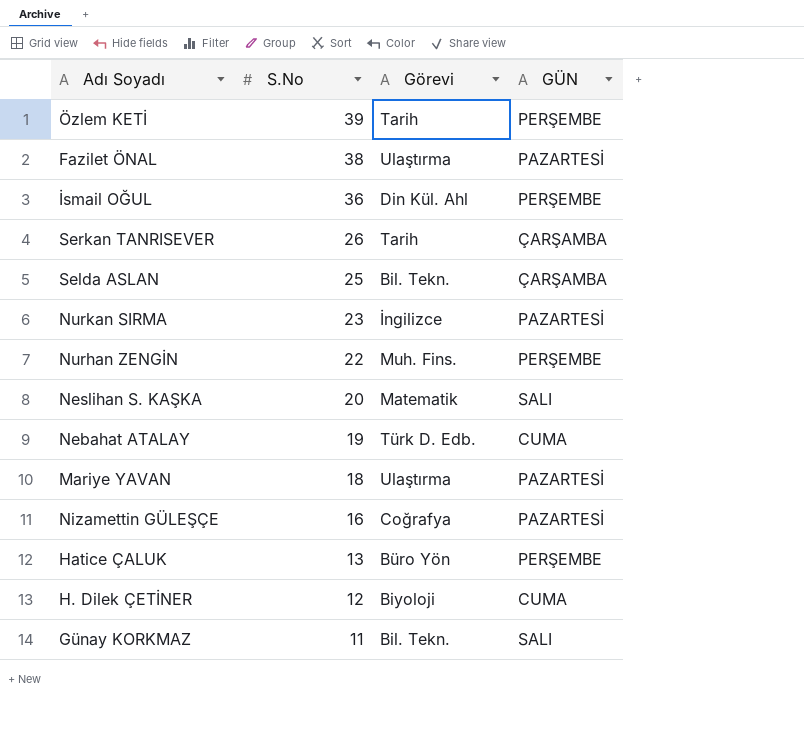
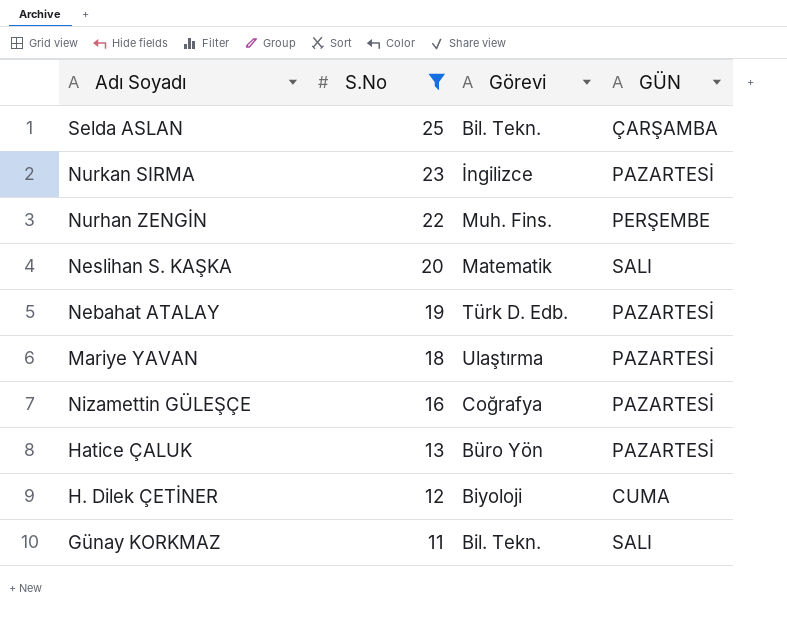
filter: none -> S.No <= 25
Nebahat ATALAY | GÜN: CUMA -> PAZARTESİ
Hatice ÇALUK | GÜN: PERŞEMBE -> PAZARTESİ

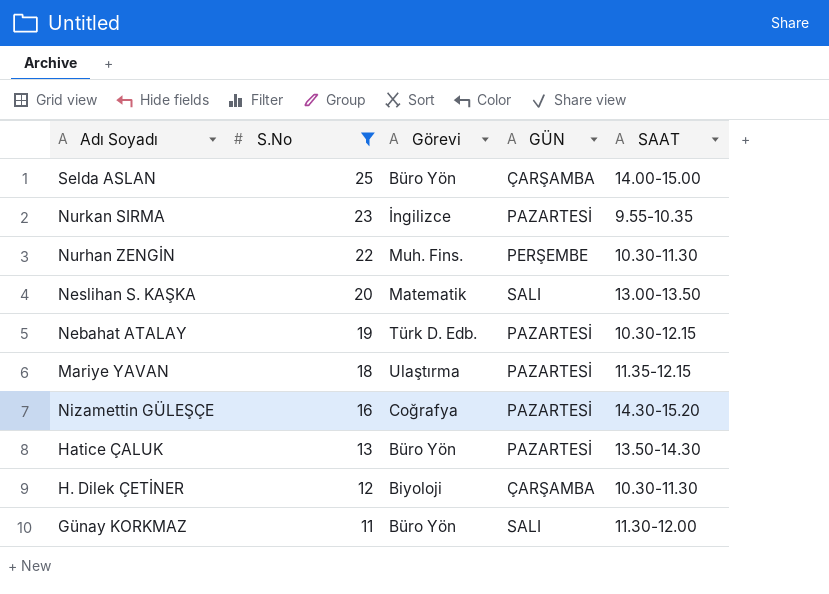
column SAAT | position: none -> 5
Selda ASLAN | Görevi: Bil. Tekn. -> Büro Yön
H. Dilek ÇETİNER | GÜN: CUMA -> ÇARŞAMBA
Günay KORKMAZ | Görevi: Bil. Tekn. -> Büro Yön

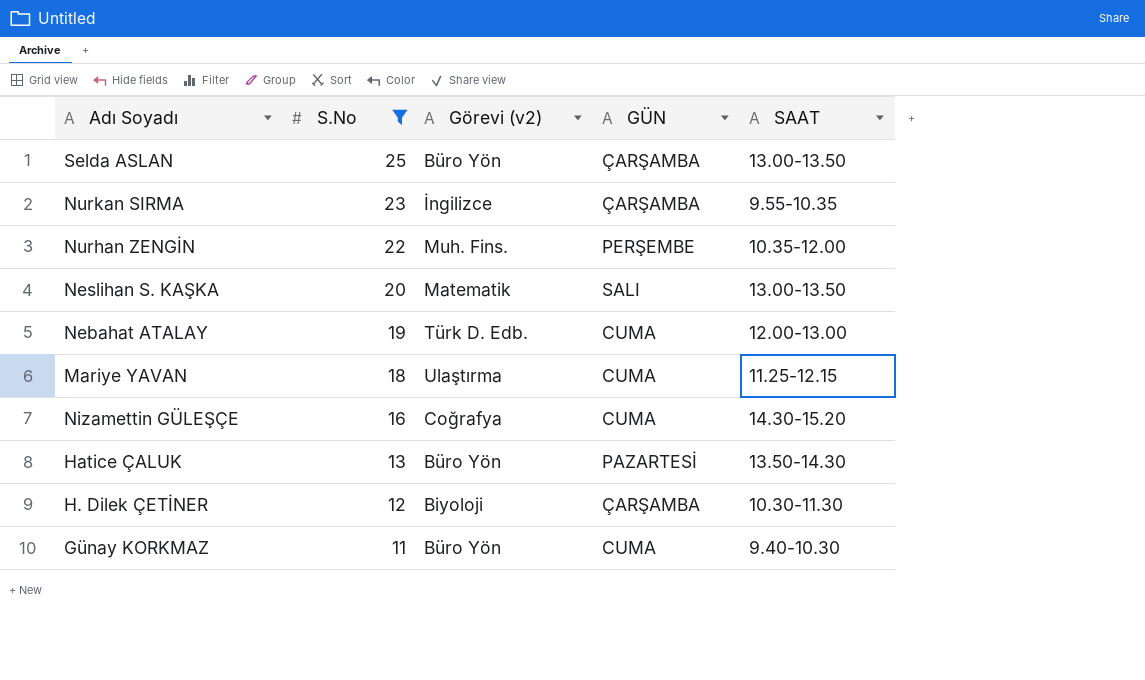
column name: Görevi -> Görevi (v2)
Selda ASLAN | SAAT: 14.00-15.00 -> 13.00-13.50
Nurkan SIRMA | GÜN: PAZARTESİ -> ÇARŞAMBA
Nurhan ZENGİN | SAAT: 10.30-11.30 -> 10.35-12.00
Nebahat ATALAY | GÜN: PAZARTESİ -> CUMA
Nebahat ATALAY | SAAT: 10.30-12.15 -> 12.00-13.00
Mariye YAVAN | GÜN: PAZARTESİ -> CUMA
Mariye YAVAN | SAAT: 11.35-12.15 -> 11.25-12.15
Nizamettin GÜLEŞÇE | GÜN: PAZARTESİ -> CUMA
Günay KORKMAZ | GÜN: SALI -> CUMA
Günay KORKMAZ | SAAT: 11.30-12.00 -> 9.40-10.30

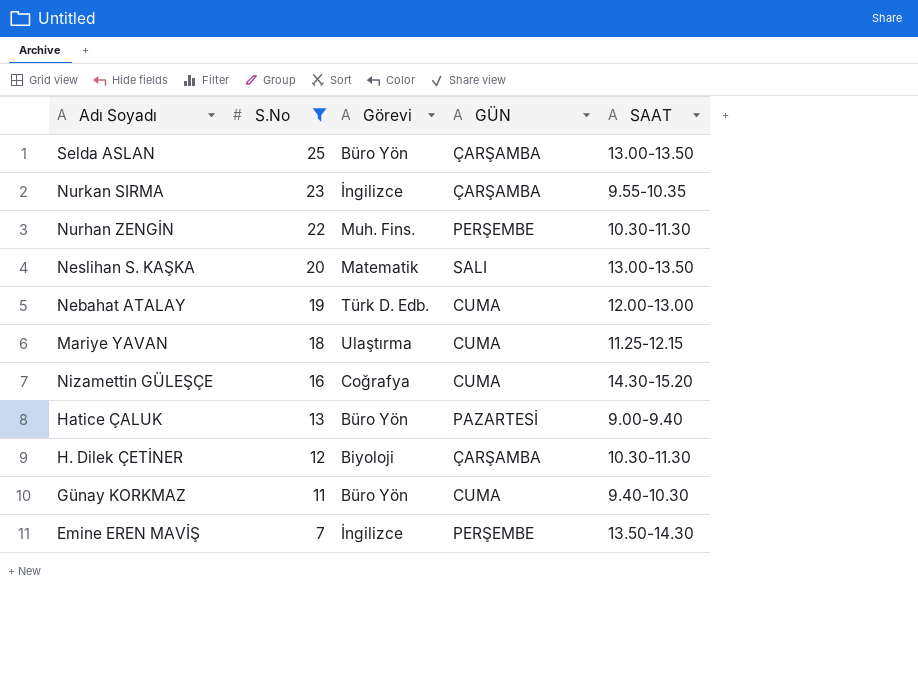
column name: Görevi (v2) -> Görevi
Nurhan ZENGİN | SAAT: 10.35-12.00 -> 10.30-11.30
Hatice ÇALUK | SAAT: 13.50-14.30 -> 9.00-9.40
row Emine EREN MAVİŞ: none -> 7 | İngilizce | PERŞEMBE | 13.50-14.30

